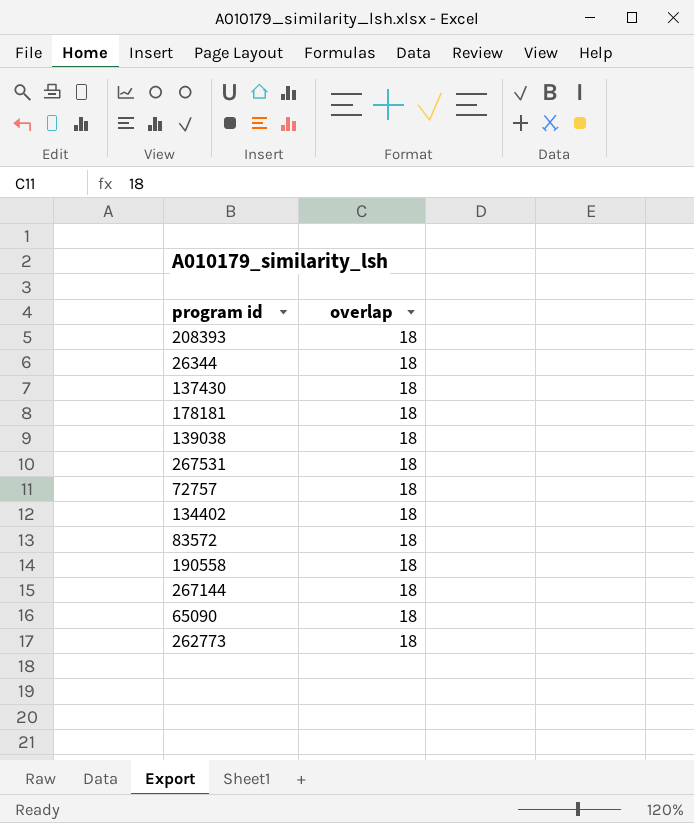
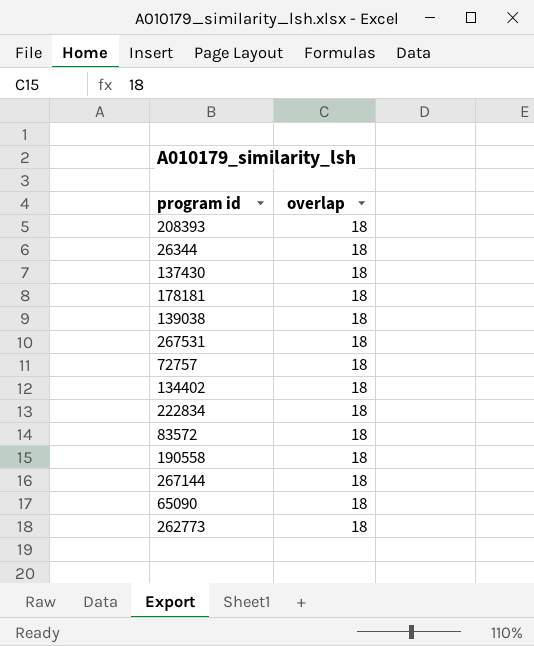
row 222834: none -> 18

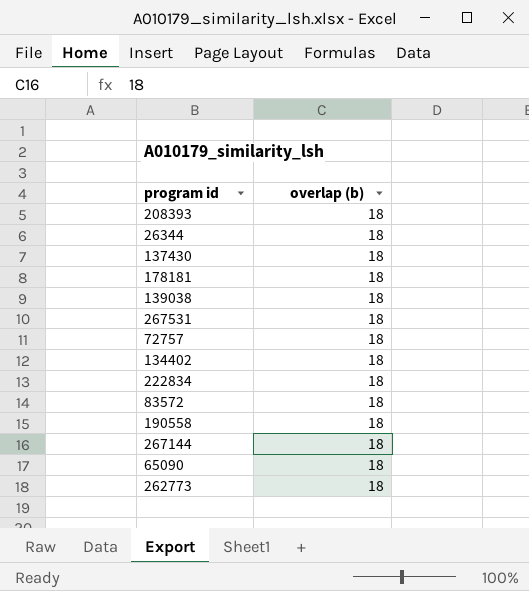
column name: overlap -> overlap (b)

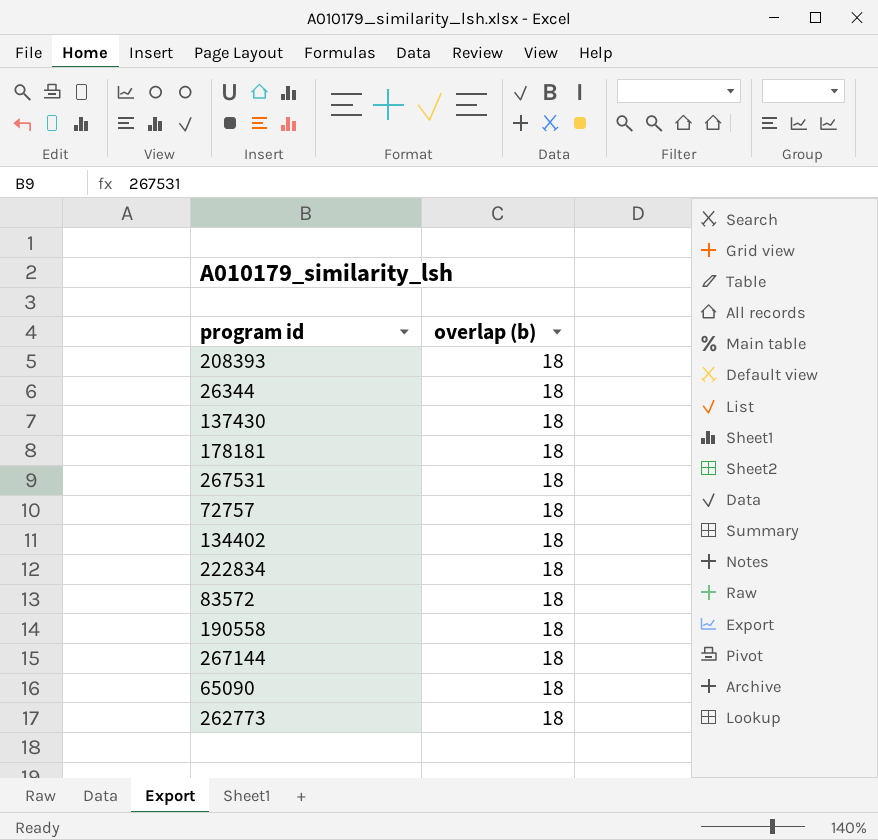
row 139038: 18 -> none

